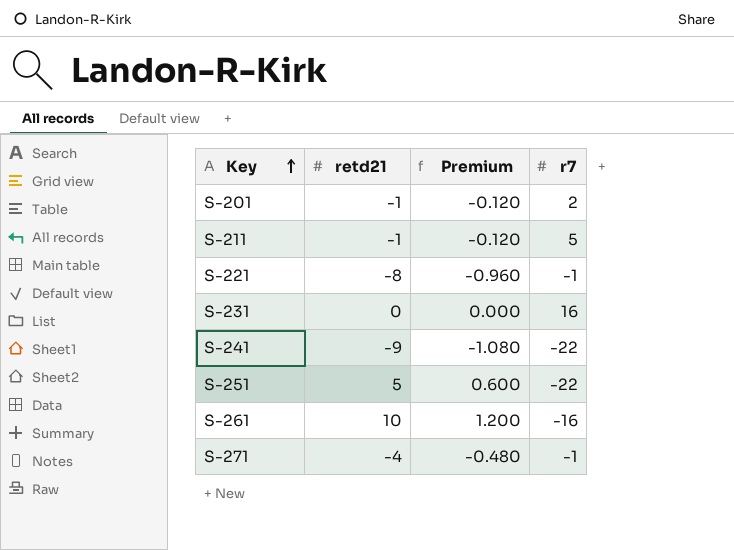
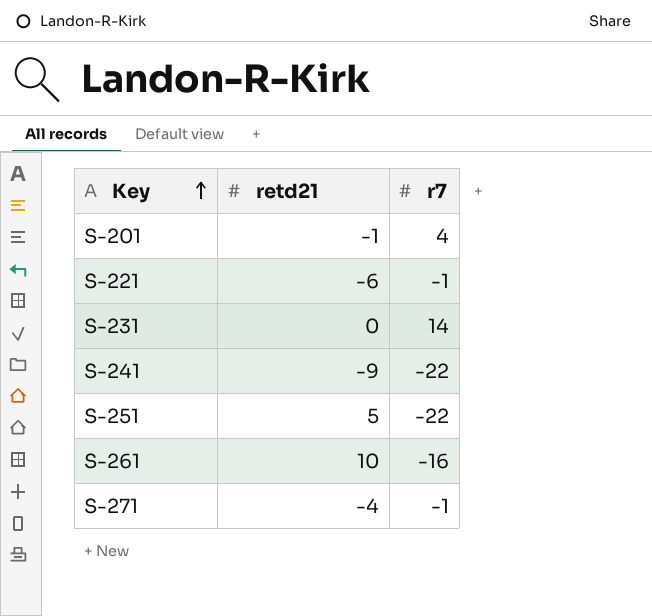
column Premium | formula: [retd21] * 0.12 -> none
row S-211: -1 | -0.120 | 5 -> none
S-201 | r7: 2 -> 4
S-221 | retd21: -8 -> -6
S-231 | r7: 16 -> 14

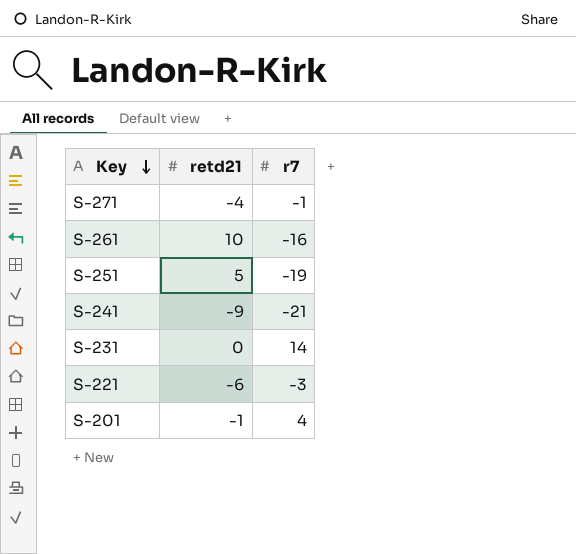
row order: Key ascending -> Key descending
S-251 | r7: -22 -> -19
S-241 | r7: -22 -> -21
S-221 | r7: -1 -> -3

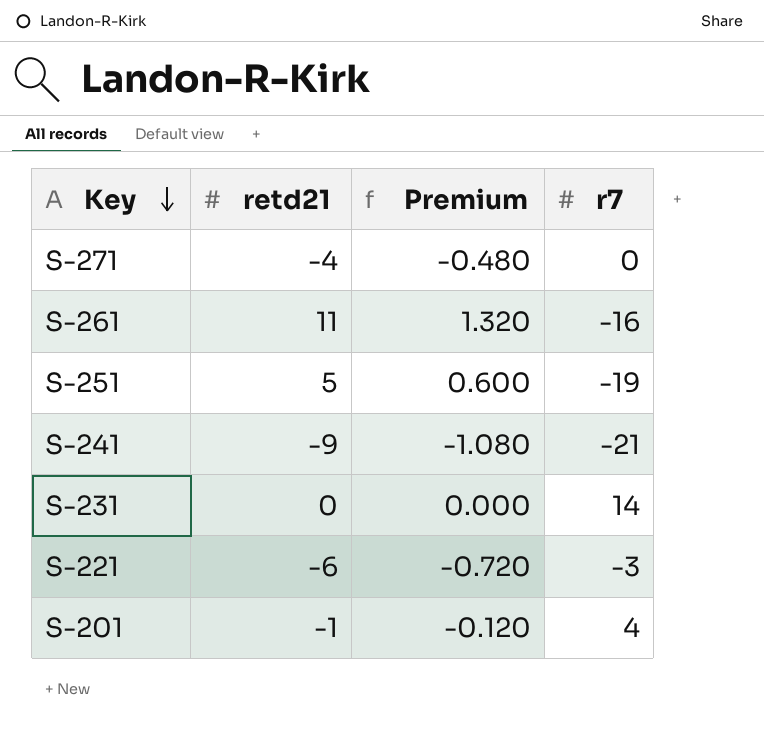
column Premium | formula: none -> [retd21] * 0.12
S-271 | r7: -1 -> 0
S-261 | retd21: 10 -> 11

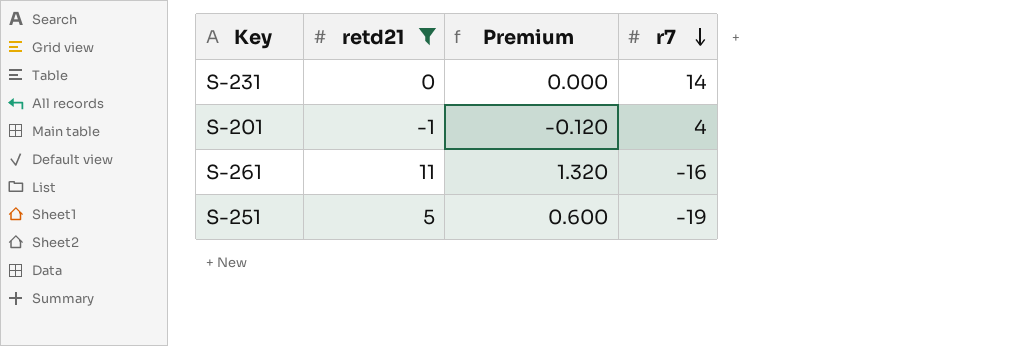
filter: none -> retd21 >= -1
row order: Key descending -> r7 descending

